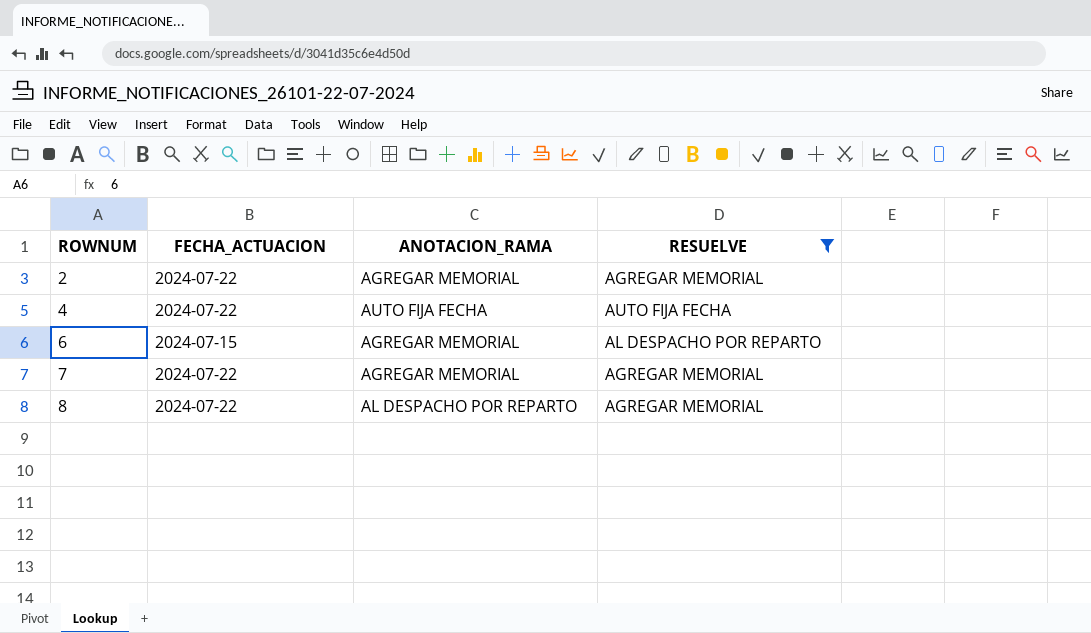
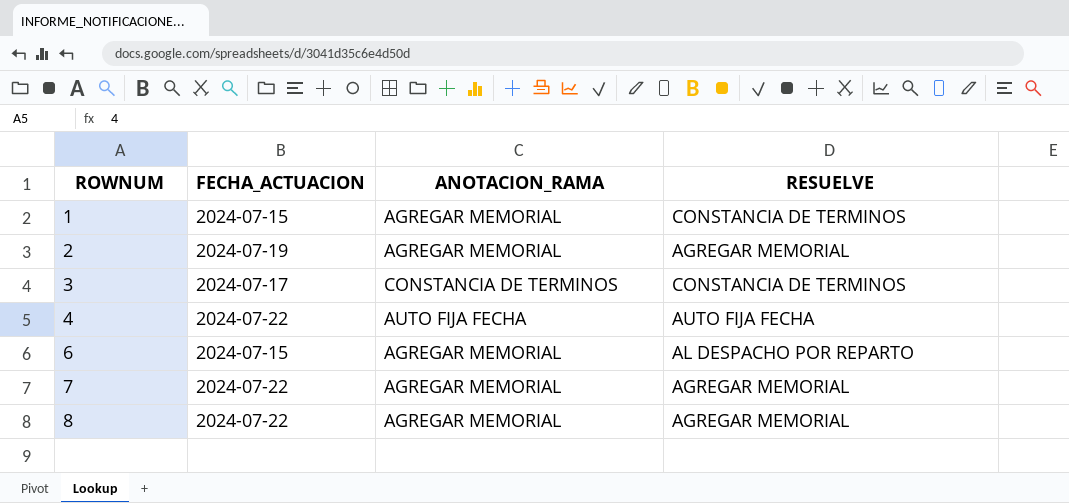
filter: RESUELVE != CONSTANCIA DE TERMINOS -> none
2 | FECHA_ACTUACION: 2024-07-22 -> 2024-07-19
8 | ANOTACION_RAMA: AL DESPACHO POR REPARTO -> AGREGAR MEMORIAL

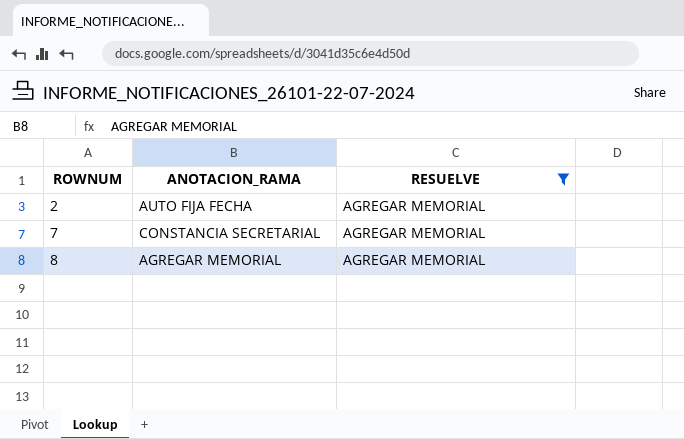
filter: none -> RESUELVE = AGREGAR MEMORIAL
column FECHA_ACTUACION | position: 2 -> none
2 | ANOTACION_RAMA: AGREGAR MEMORIAL -> AUTO FIJA FECHA
7 | ANOTACION_RAMA: AGREGAR MEMORIAL -> CONSTANCIA SECRETARIAL

